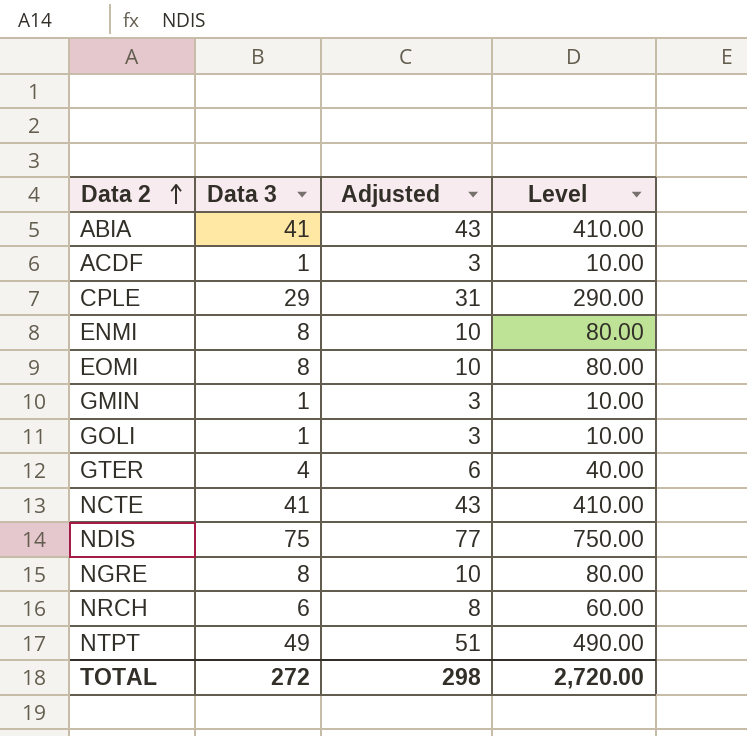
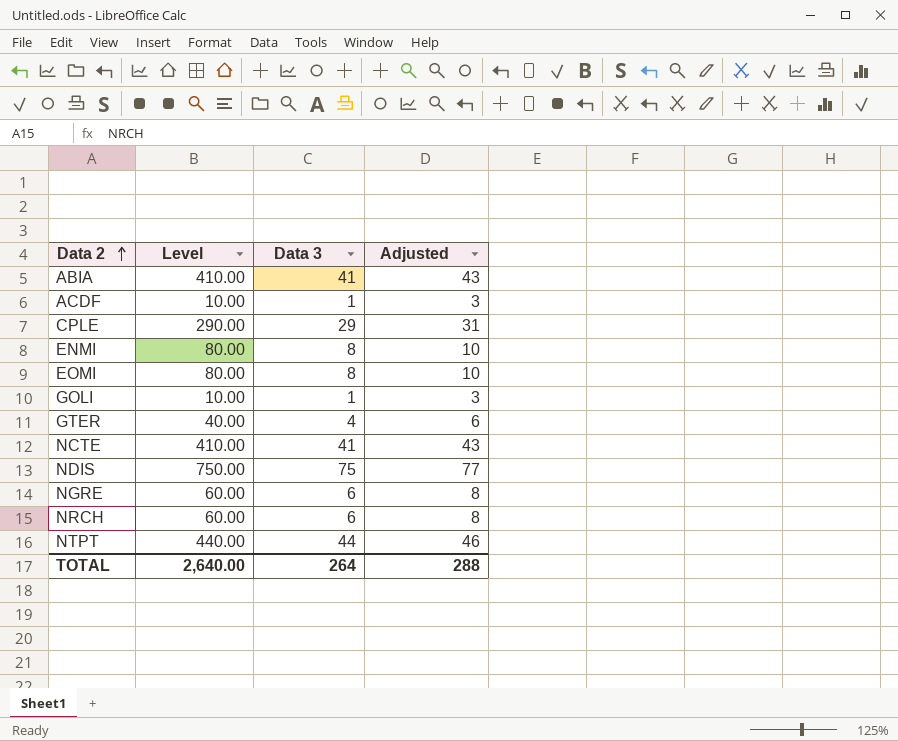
column Level | position: 4 -> 2
row GMIN: 1 | 3 | 10.00 -> none
NGRE | Level: 80.00 -> 60.00
NGRE | Data 3: 8 -> 6
NGRE | Adjusted: 10 -> 8
NTPT | Level: 490.00 -> 440.00
NTPT | Data 3: 49 -> 44
NTPT | Adjusted: 51 -> 46
TOTAL | Level: 2,720.00 -> 2,640.00
TOTAL | Data 3: 272 -> 264
TOTAL | Adjusted: 298 -> 288

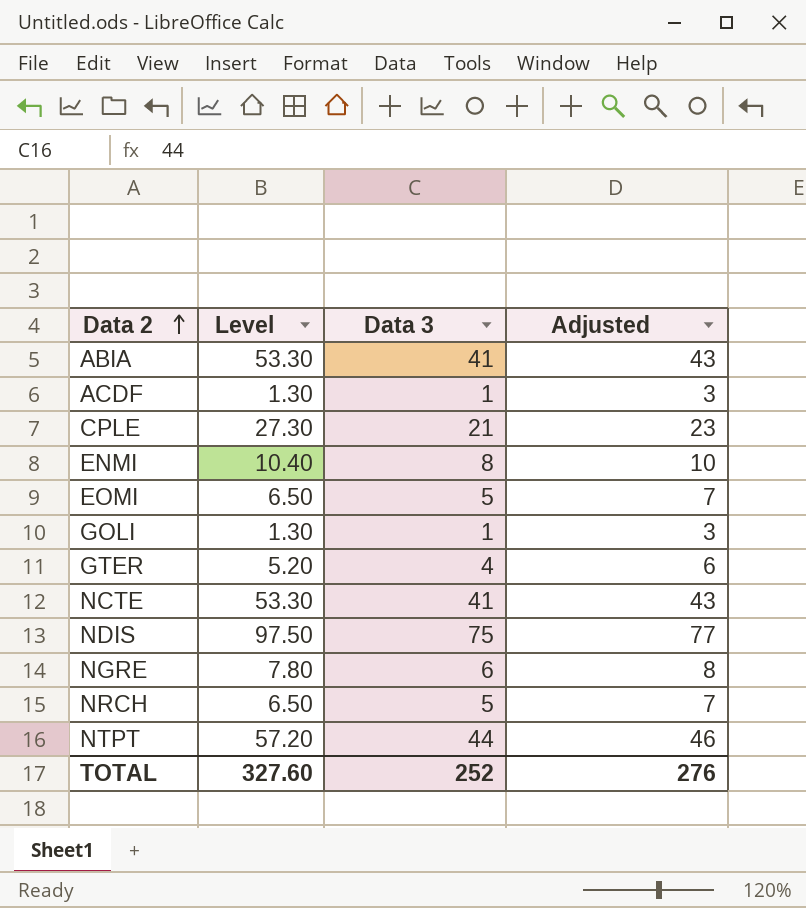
column Level | formula: [Data 3] * 10 -> [Data 3] * 1.3
CPLE | Data 3: 29 -> 21
CPLE | Adjusted: 31 -> 23
EOMI | Data 3: 8 -> 5
EOMI | Adjusted: 10 -> 7
NRCH | Data 3: 6 -> 5
NRCH | Adjusted: 8 -> 7
TOTAL | Level: 2,640.00 -> 327.60
TOTAL | Data 3: 264 -> 252
TOTAL | Adjusted: 288 -> 276

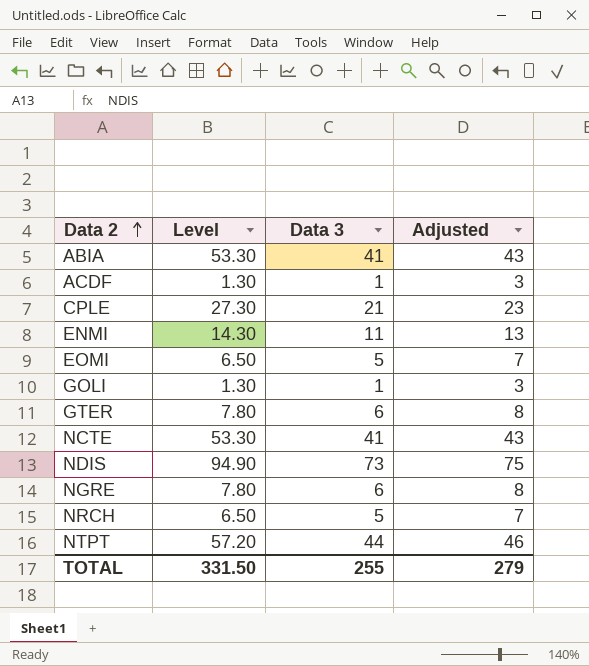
ENMI | Level: 10.40 -> 14.30
ENMI | Data 3: 8 -> 11
ENMI | Adjusted: 10 -> 13
GTER | Level: 5.20 -> 7.80
GTER | Data 3: 4 -> 6
GTER | Adjusted: 6 -> 8
NDIS | Level: 97.50 -> 94.90
NDIS | Data 3: 75 -> 73
NDIS | Adjusted: 77 -> 75
TOTAL | Level: 327.60 -> 331.50
TOTAL | Data 3: 252 -> 255
TOTAL | Adjusted: 276 -> 279

